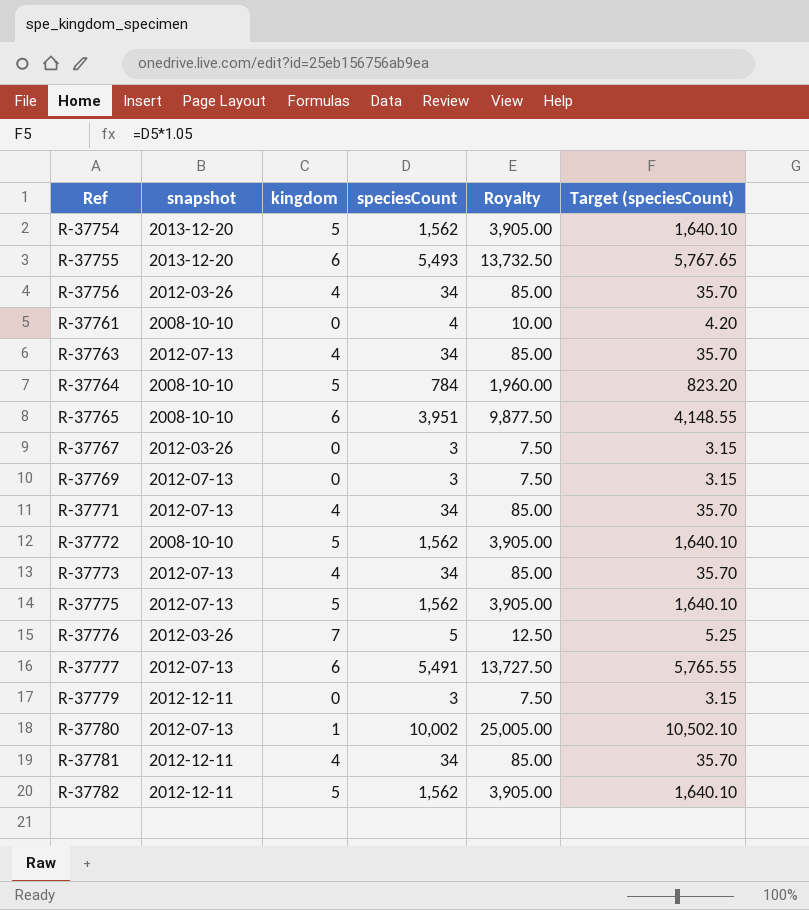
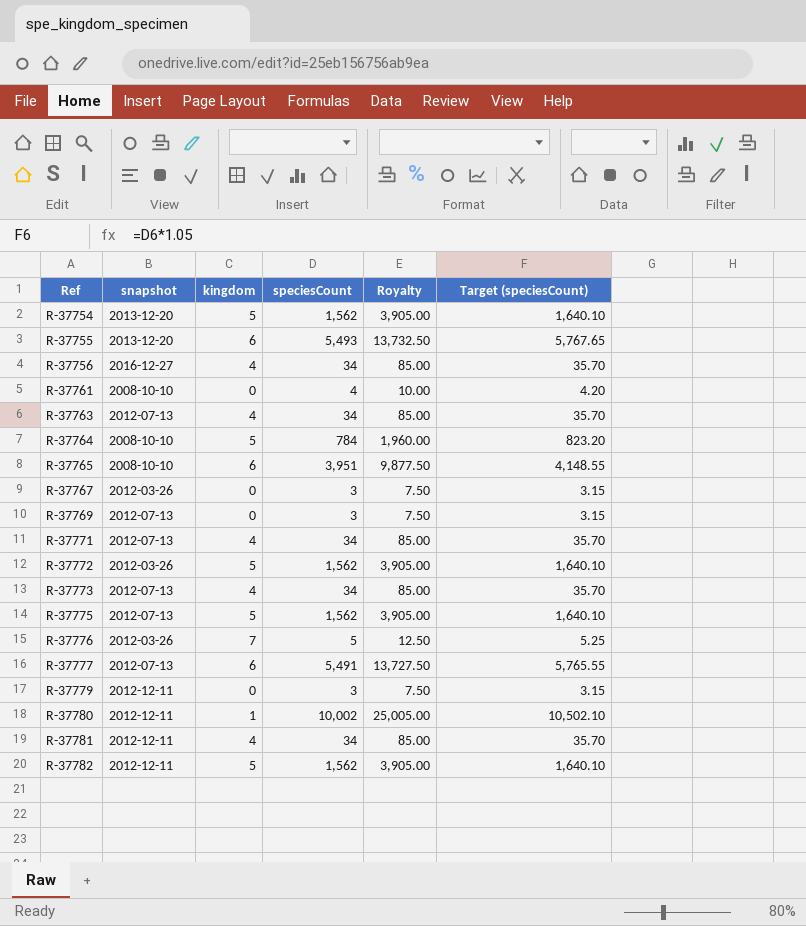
R-37756 | snapshot: 2012-03-26 -> 2016-12-27
R-37772 | snapshot: 2008-10-10 -> 2012-03-26
R-37780 | snapshot: 2012-07-13 -> 2012-12-11

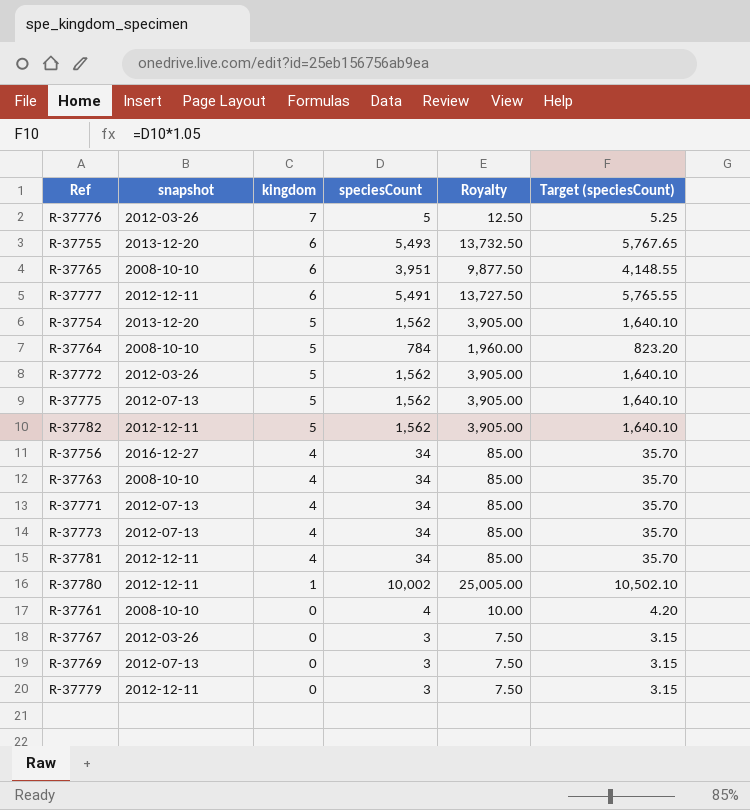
row order: Ref ascending -> kingdom descending
R-37777 | snapshot: 2012-07-13 -> 2012-12-11
R-37763 | snapshot: 2012-07-13 -> 2008-10-10

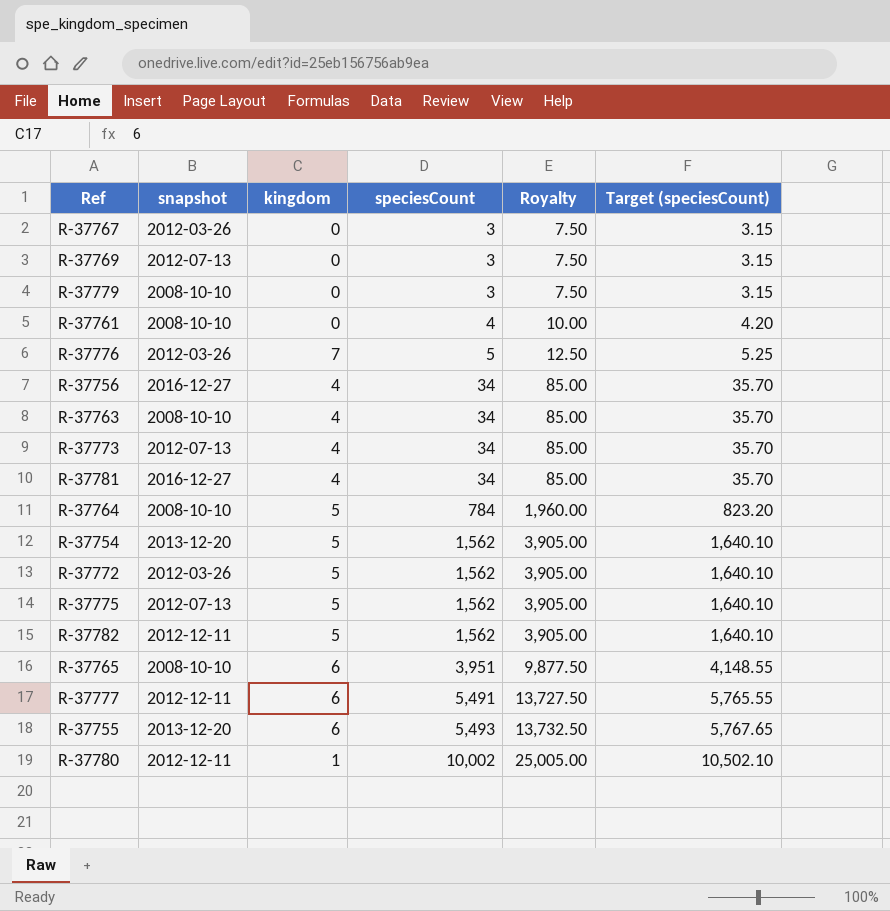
row order: kingdom descending -> speciesCount ascending
row R-37771: 2012-07-13 | 4 | 34 | 85.00 | 35.70 -> none
R-37779 | snapshot: 2012-12-11 -> 2008-10-10
R-37781 | snapshot: 2012-12-11 -> 2016-12-27

